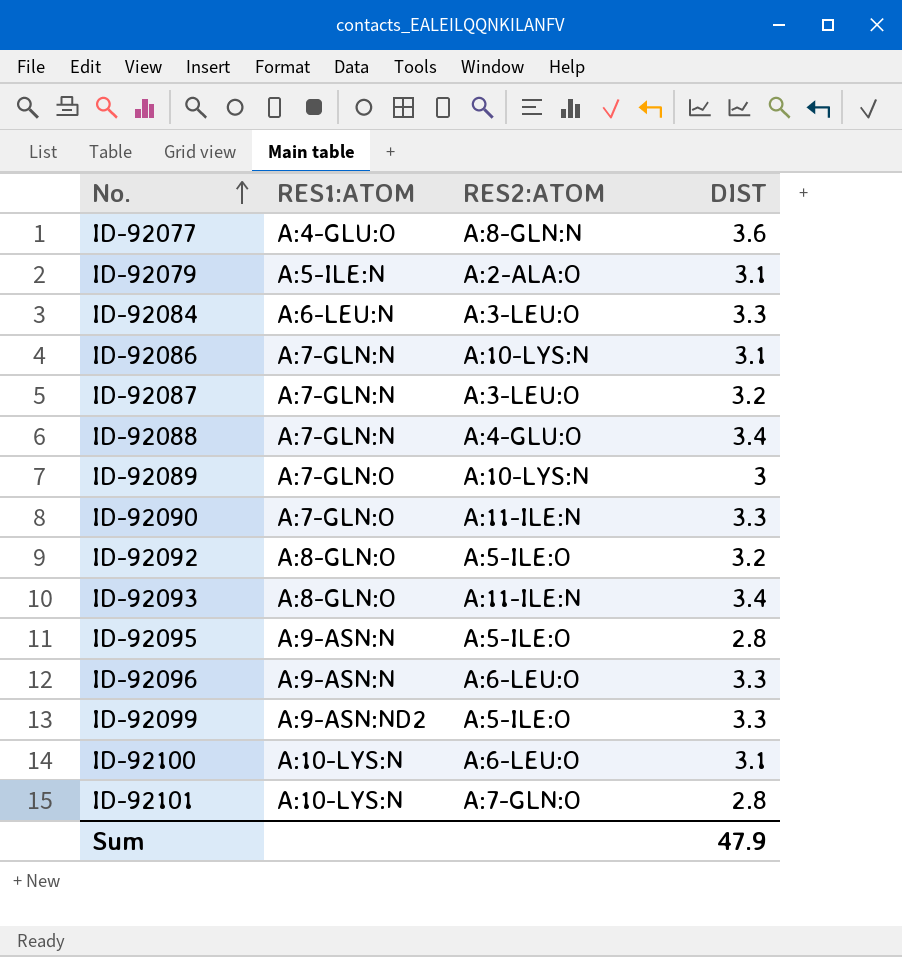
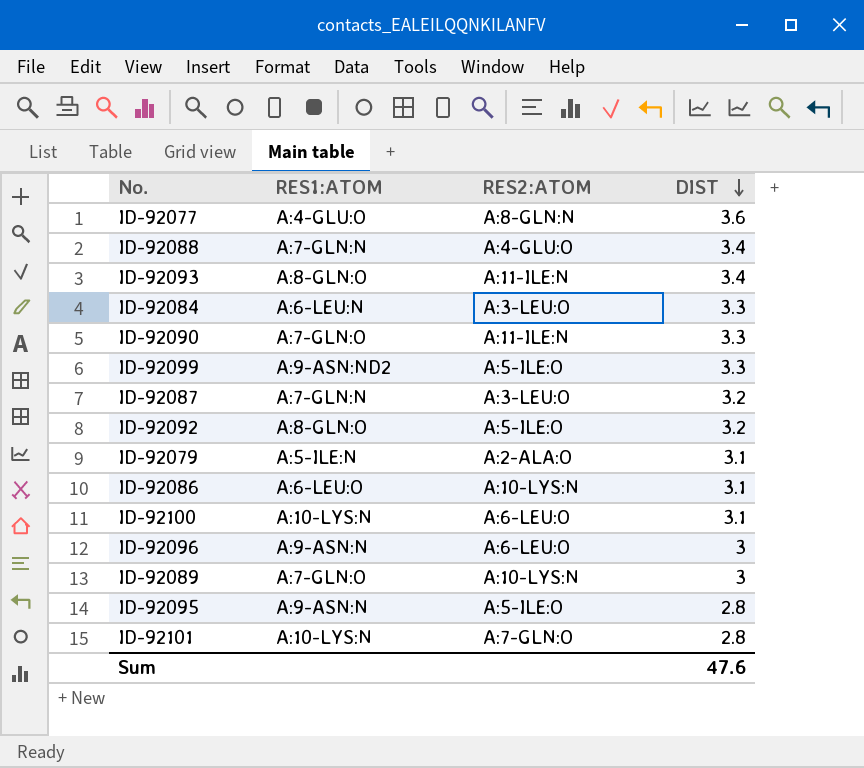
row order: No. ascending -> DIST descending
ID-92086 | RES1:ATOM: A:7-GLN:N -> A:6-LEU:O
ID-92096 | DIST: 3.3 -> 3
Sum | DIST: 47.9 -> 47.6

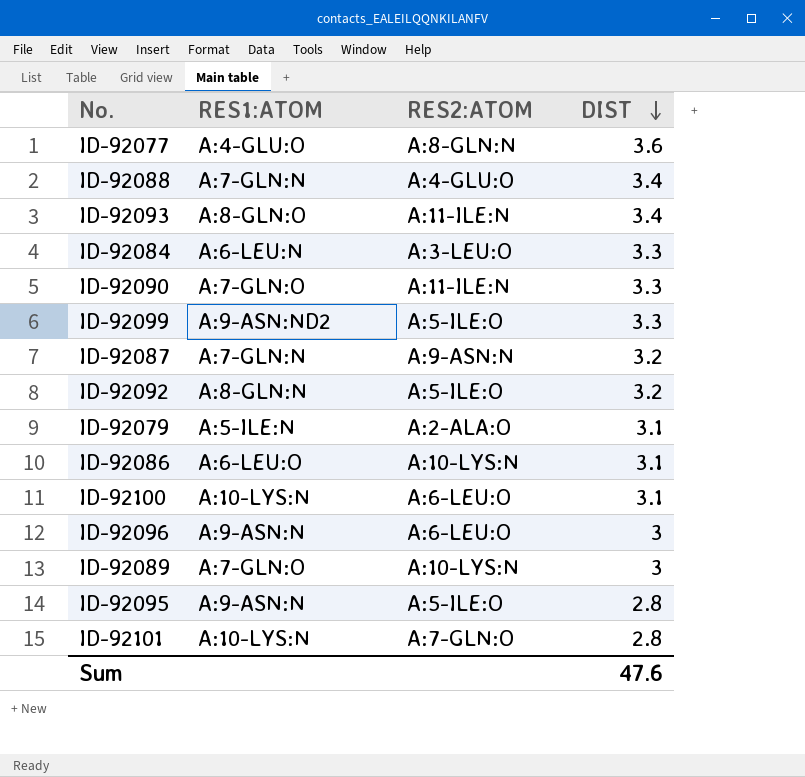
ID-92087 | RES2:ATOM: A:3-LEU:O -> A:9-ASN:N
ID-92092 | RES1:ATOM: A:8-GLN:O -> A:8-GLN:N

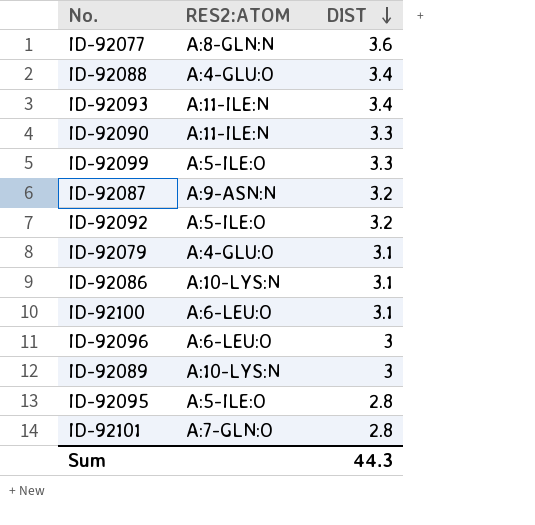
column RES1:ATOM | position: 2 -> none
row ID-92084: A:6-LEU:N | A:3-LEU:O | 3.3 -> none
ID-92079 | RES2:ATOM: A:2-ALA:O -> A:4-GLU:O
Sum | DIST: 47.6 -> 44.3

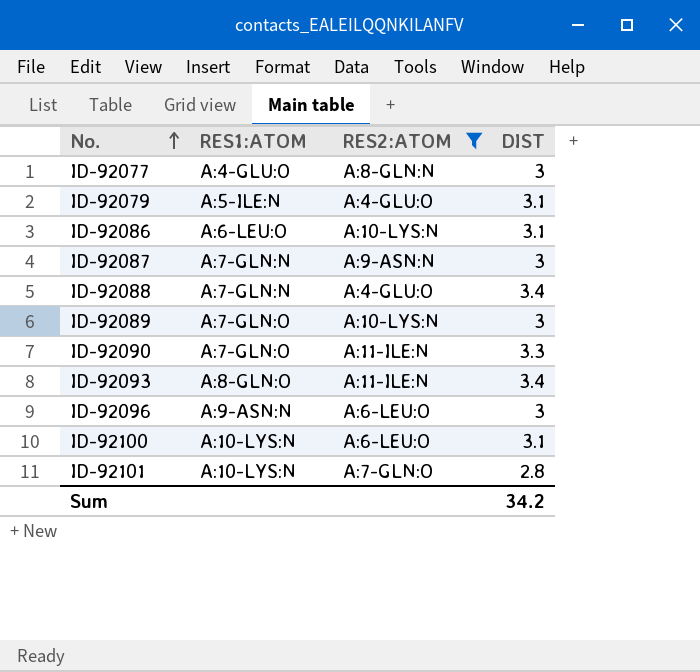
filter: none -> RES2:ATOM != A:5-ILE:O
row order: DIST descending -> No. ascending
column RES1:ATOM | position: none -> 2
ID-92077 | DIST: 3.6 -> 3
ID-92087 | DIST: 3.2 -> 3
Sum | DIST: 44.3 -> 34.2

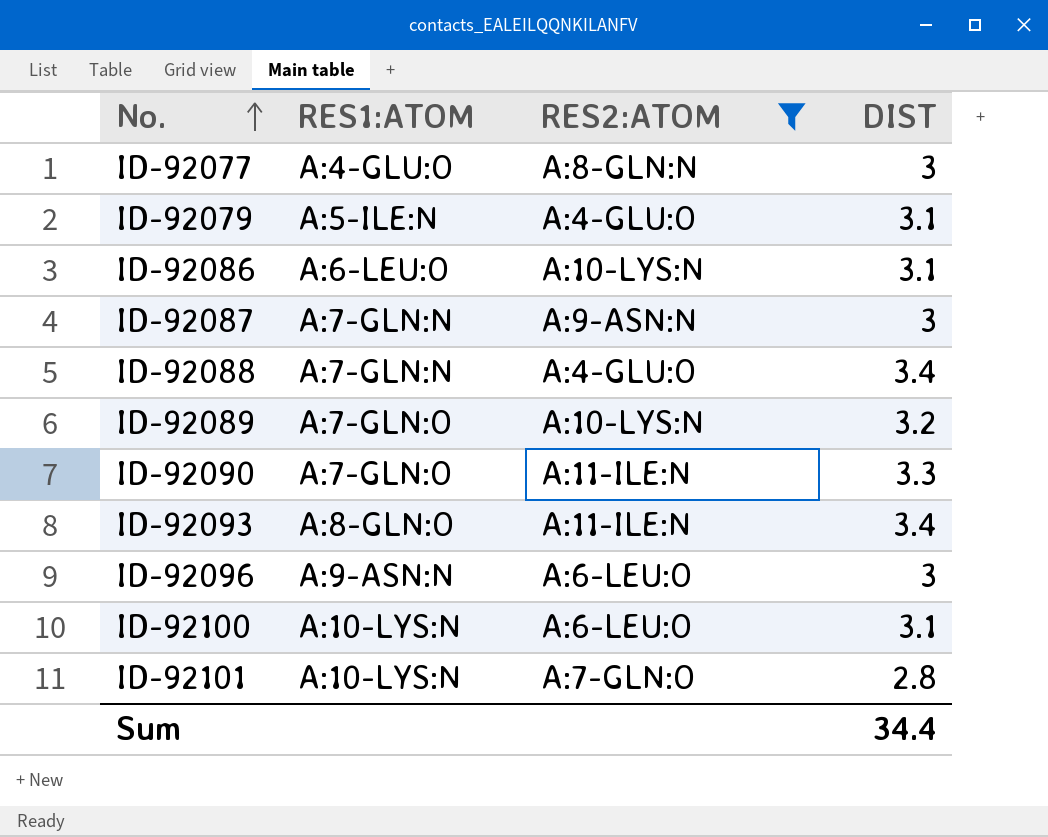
ID-92089 | DIST: 3 -> 3.2
Sum | DIST: 34.2 -> 34.4

